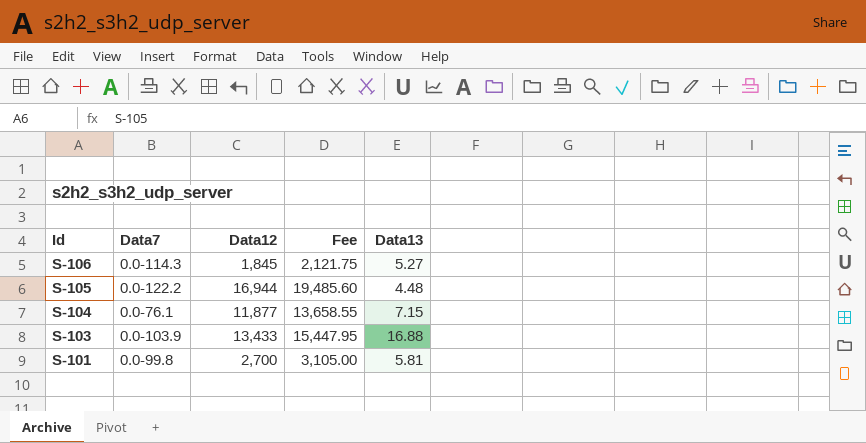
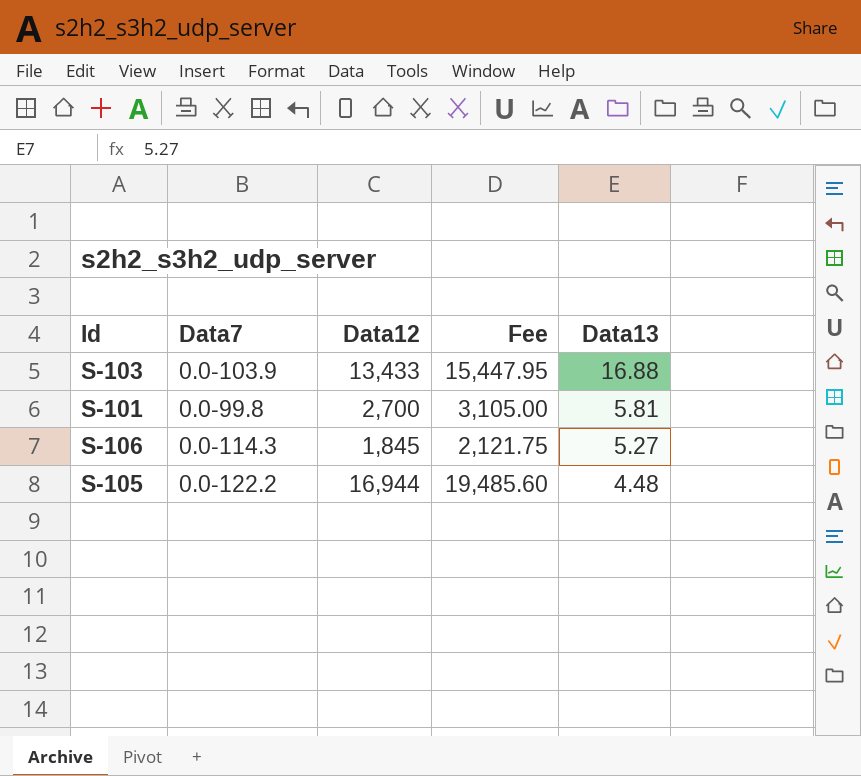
row order: Id descending -> Data13 descending
row S-104: 0.0-76.1 | 11,877 | 13,658.55 | 7.15 -> none

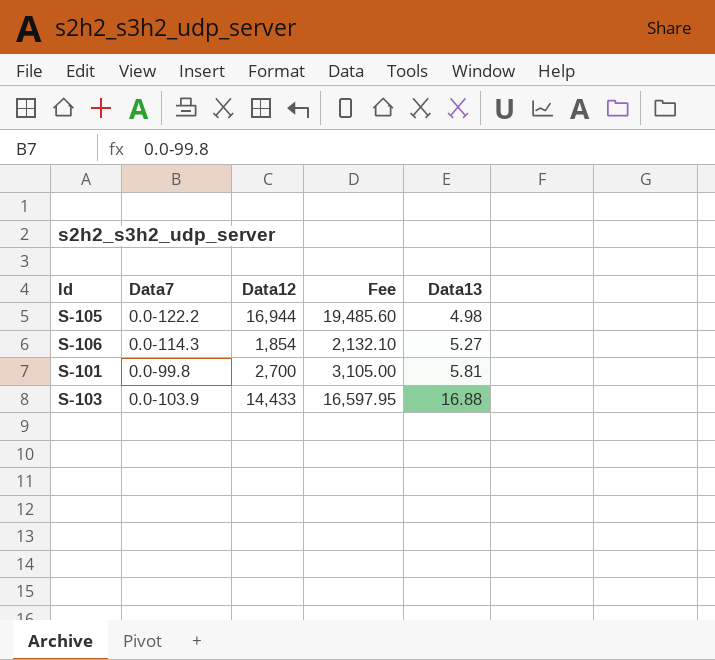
row order: Data13 descending -> Data13 ascending
S-105 | Data13: 4.48 -> 4.98
S-106 | Data12: 1,845 -> 1,854
S-106 | Fee: 2,121.75 -> 2,132.10
S-103 | Data12: 13,433 -> 14,433
S-103 | Fee: 15,447.95 -> 16,597.95

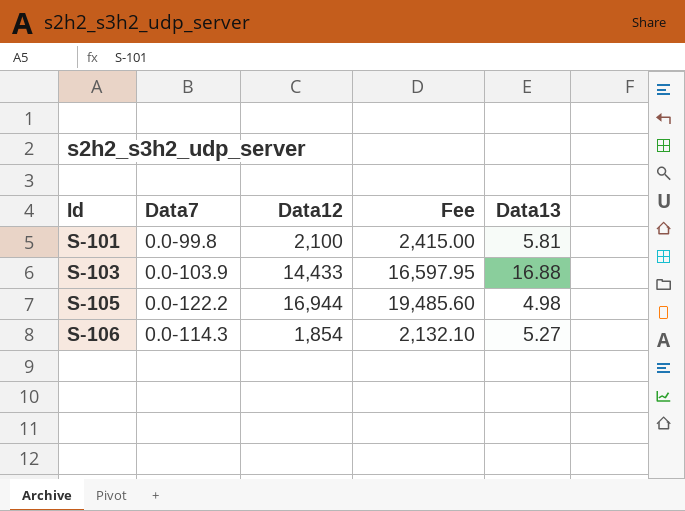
row order: Data13 ascending -> Id ascending
S-101 | Data12: 2,700 -> 2,100
S-101 | Fee: 3,105.00 -> 2,415.00

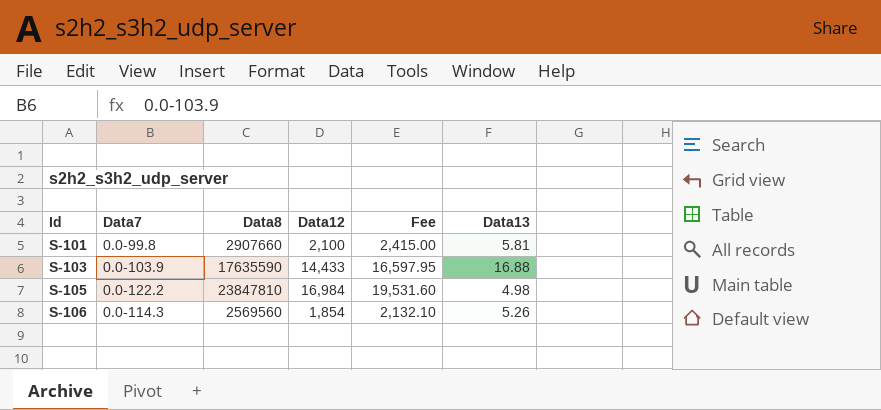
column Data8 | position: none -> 3
S-105 | Data12: 16,944 -> 16,984
S-105 | Fee: 19,485.60 -> 19,531.60
S-106 | Data13: 5.27 -> 5.26

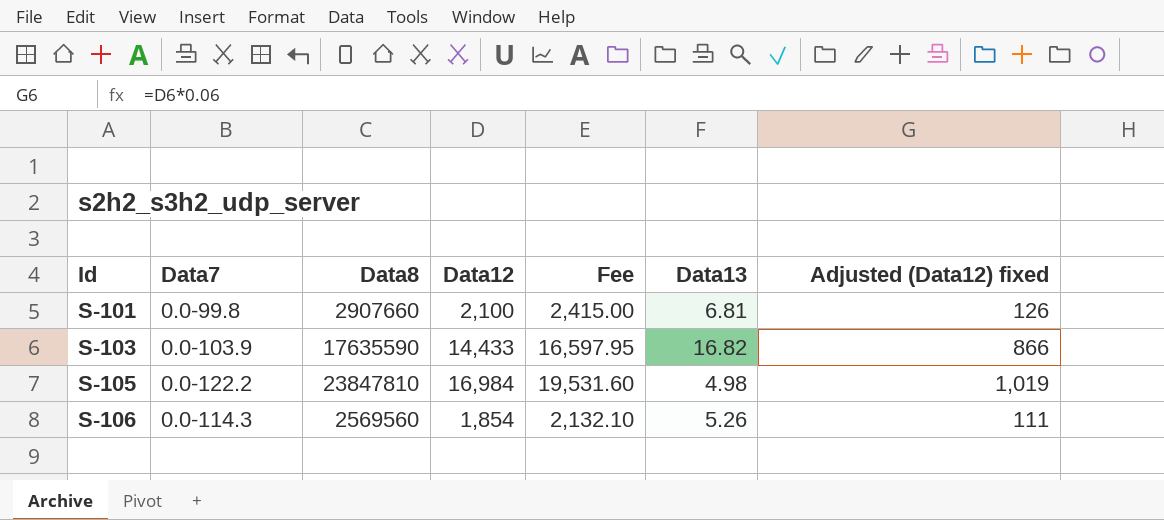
column Adjusted (Data12) fixed | formula: none -> [Data12] * 0.06
S-101 | Data13: 5.81 -> 6.81
S-103 | Data13: 16.88 -> 16.82

